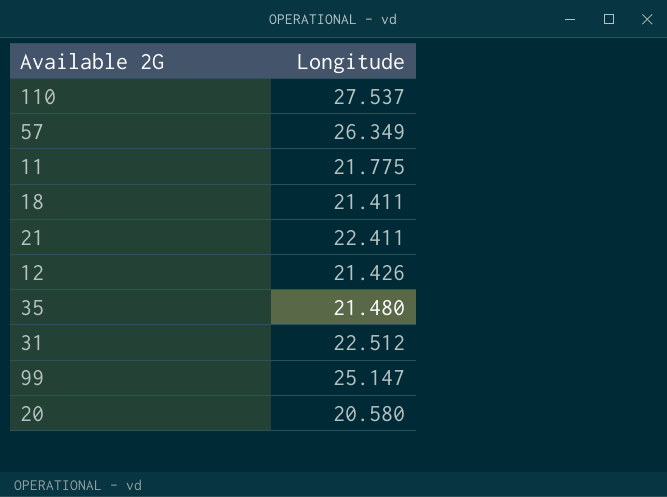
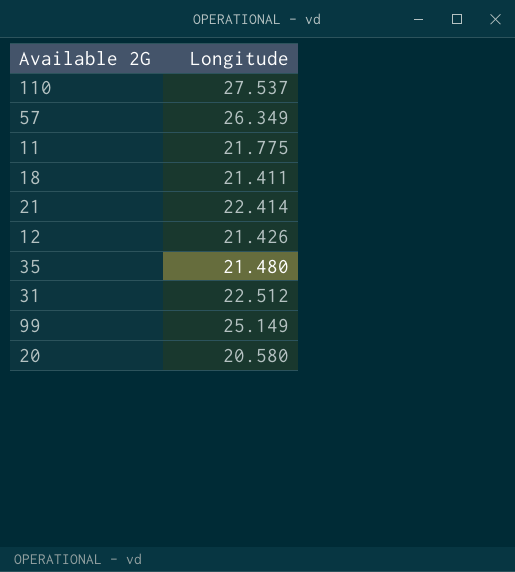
21 | Longitude: 22.411 -> 22.414
99 | Longitude: 25.147 -> 25.149

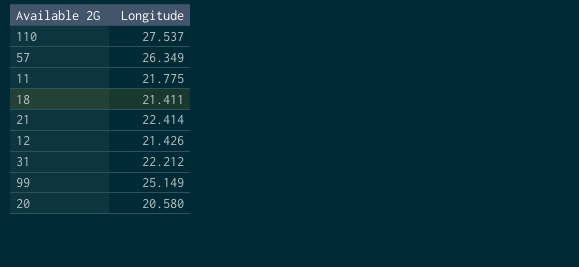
row 35: 21.480 -> none
31 | Longitude: 22.512 -> 22.212

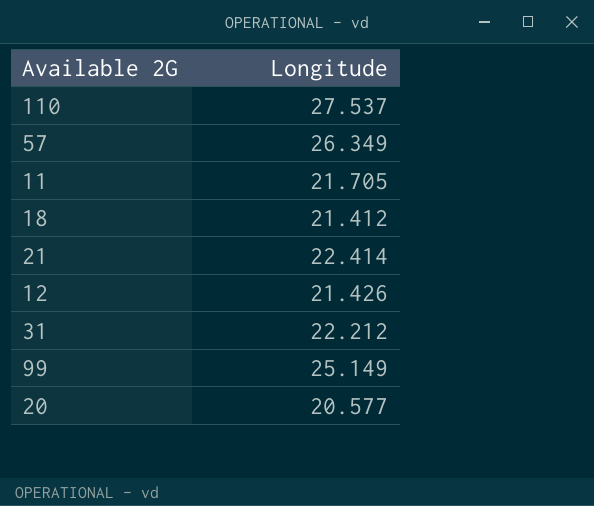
11 | Longitude: 21.775 -> 21.705
18 | Longitude: 21.411 -> 21.412
20 | Longitude: 20.580 -> 20.577

